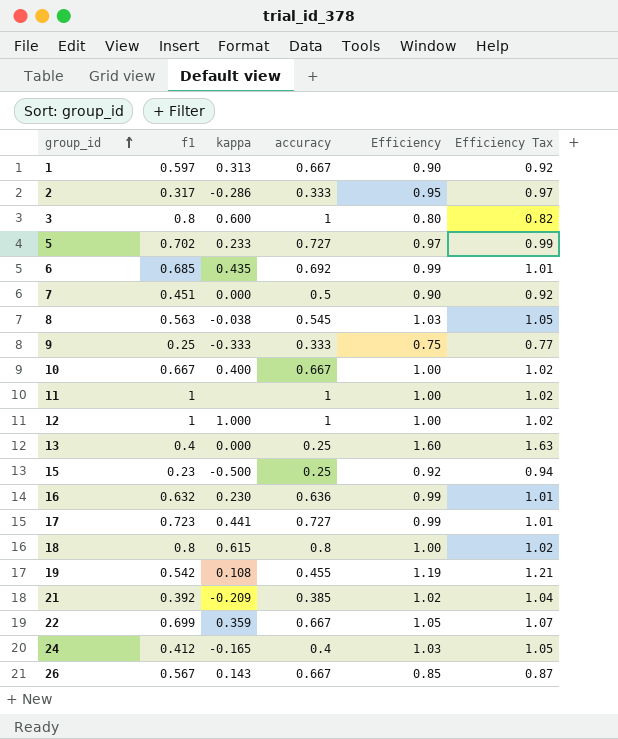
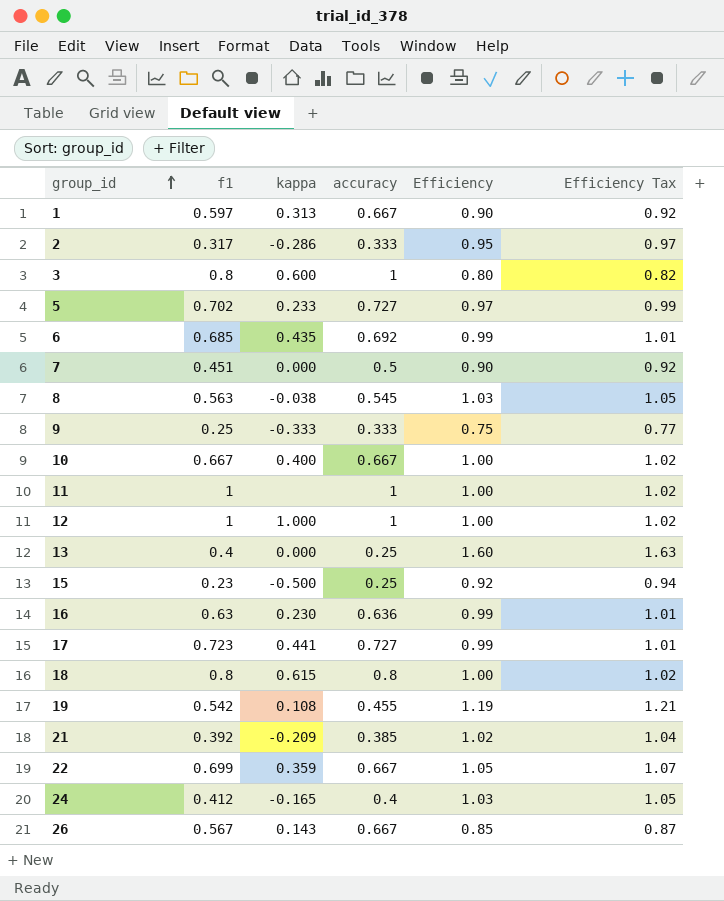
16 | f1: 0.632 -> 0.63

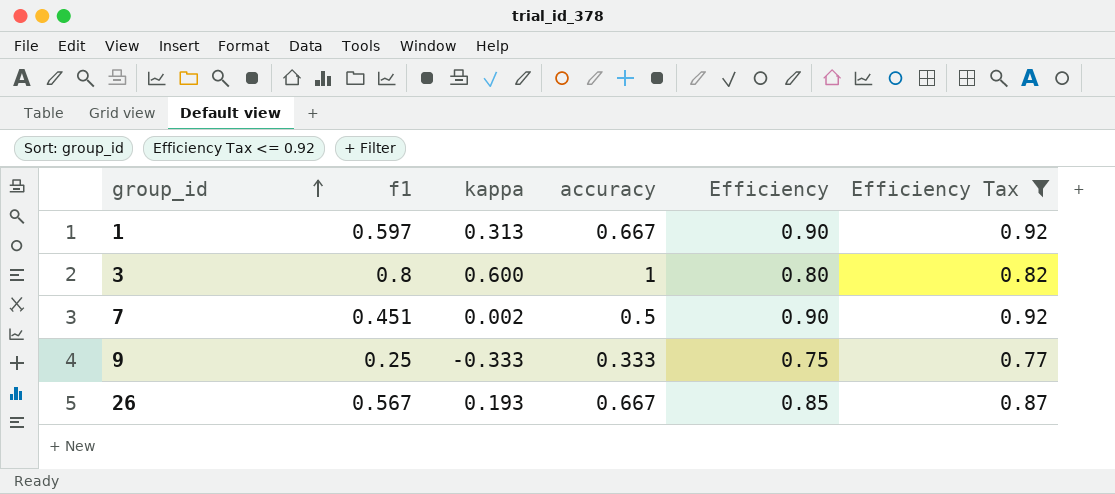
filter: none -> Efficiency Tax <= 0.92
7 | kappa: 0.000 -> 0.002
26 | kappa: 0.143 -> 0.193

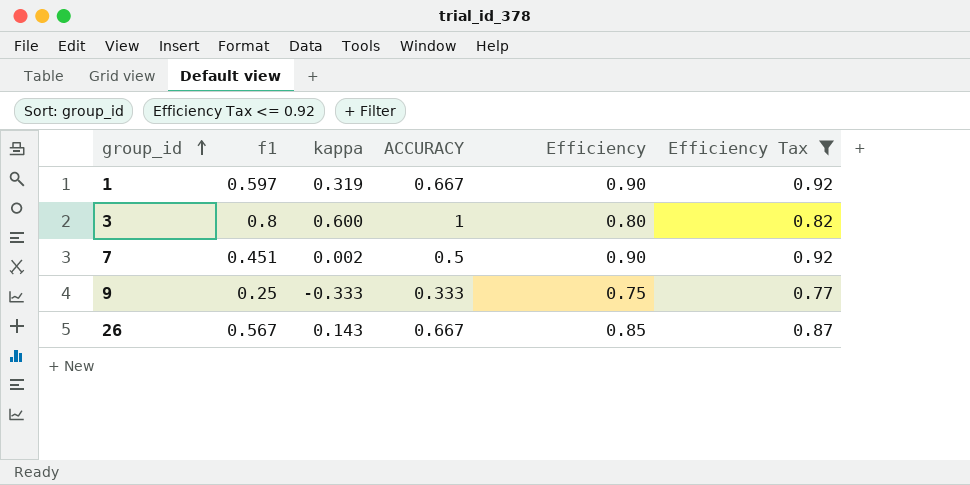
column name: accuracy -> ACCURACY
1 | kappa: 0.313 -> 0.319
26 | kappa: 0.193 -> 0.143

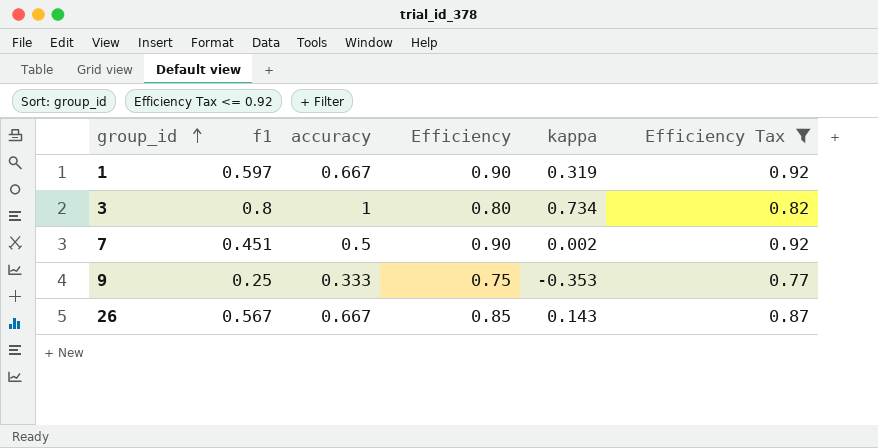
column name: ACCURACY -> accuracy
column kappa | position: 3 -> 5
3 | kappa: 0.600 -> 0.734
9 | kappa: -0.333 -> -0.353

